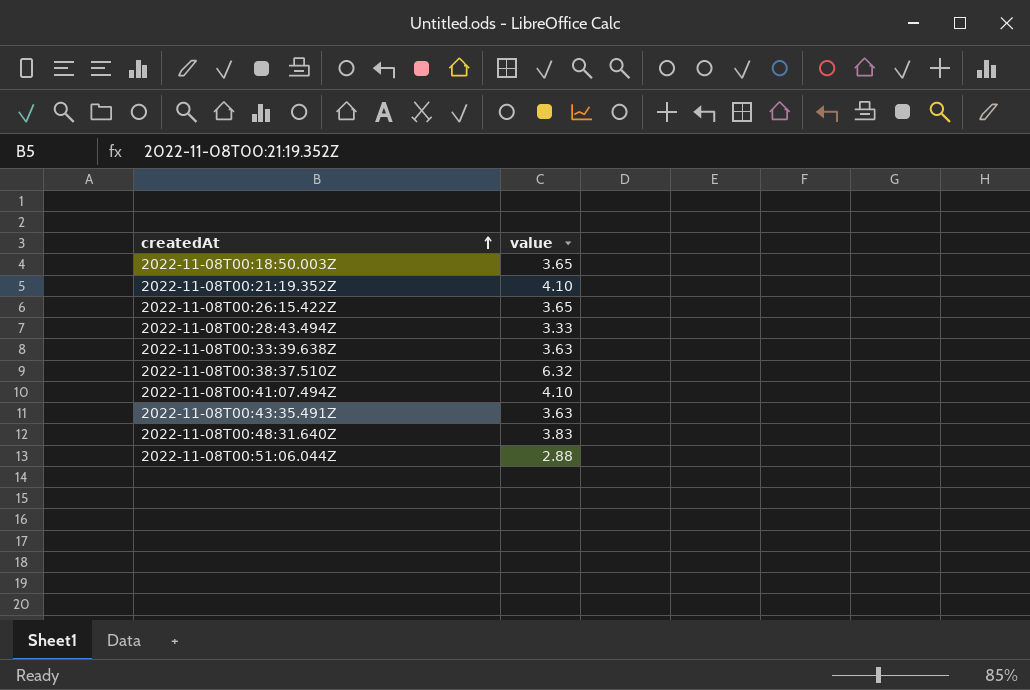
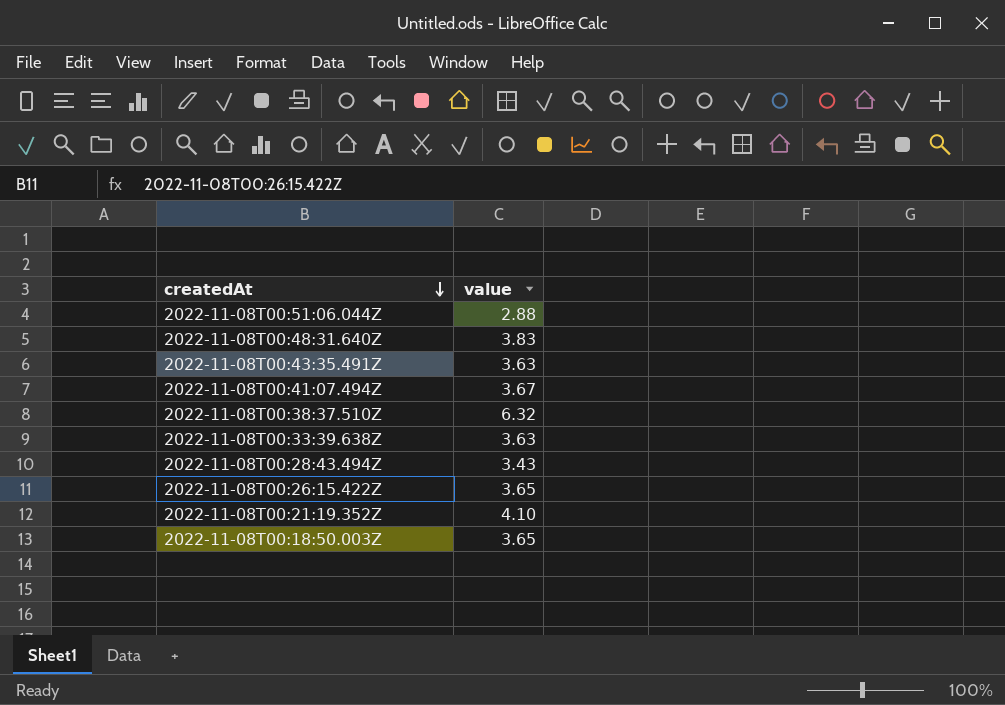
row order: createdAt ascending -> createdAt descending
2022-11-08T00:41:07.494Z | value: 4.10 -> 3.67
2022-11-08T00:28:43.494Z | value: 3.33 -> 3.43

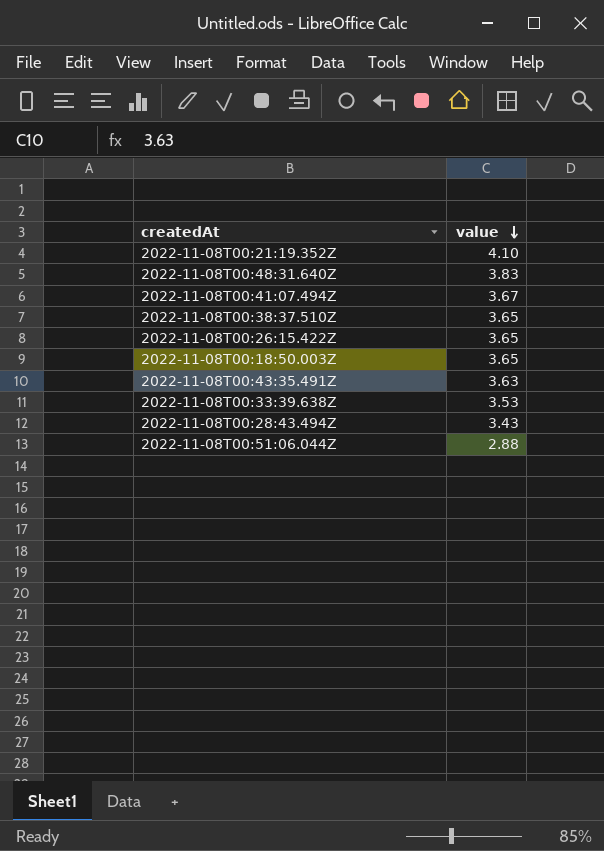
row order: createdAt descending -> value descending
2022-11-08T00:38:37.510Z | value: 6.32 -> 3.65
2022-11-08T00:33:39.638Z | value: 3.63 -> 3.53

